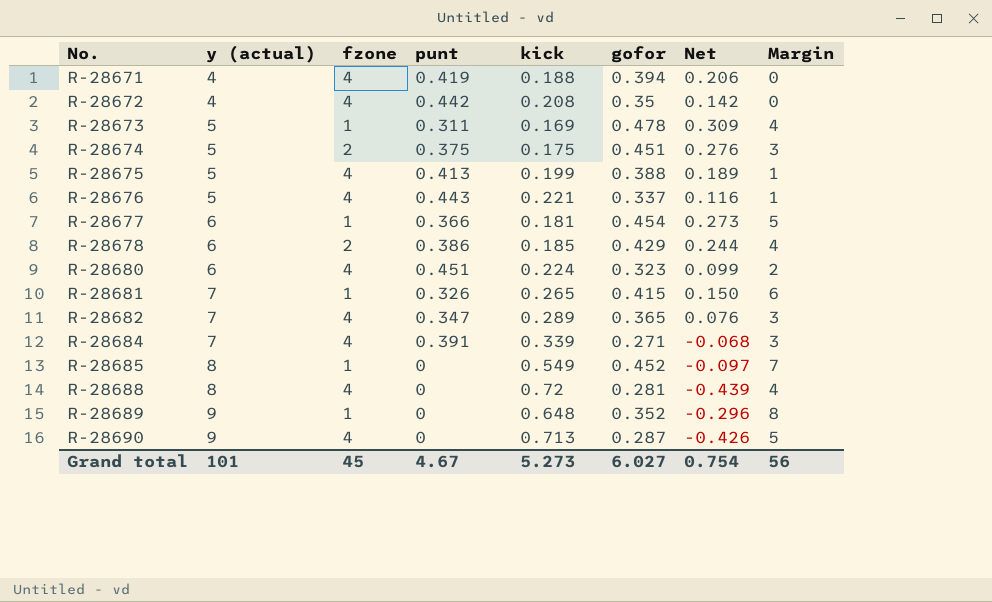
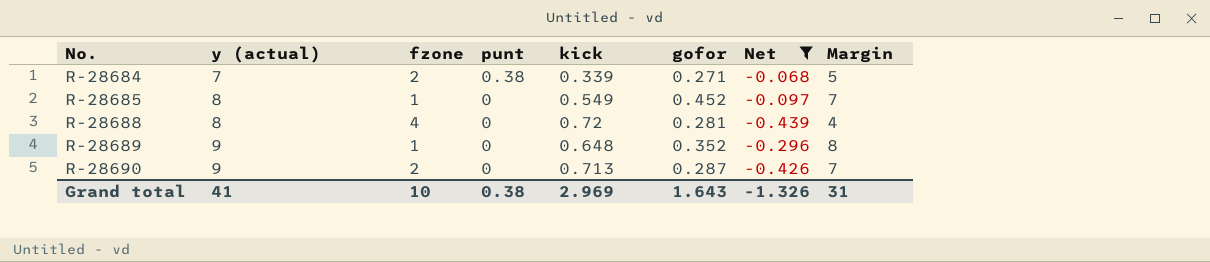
filter: none -> Net <= -0.068
R-28684 | fzone: 4 -> 2
R-28684 | punt: 0.391 -> 0.38
R-28684 | Margin: 3 -> 5
R-28690 | fzone: 4 -> 2
R-28690 | Margin: 5 -> 7
Grand total | y (actual): 101 -> 41
Grand total | fzone: 45 -> 10
Grand total | punt: 4.67 -> 0.38
Grand total | kick: 5.273 -> 2.969
Grand total | gofor: 6.027 -> 1.643
Grand total | Net: 0.754 -> -1.326
Grand total | Margin: 56 -> 31

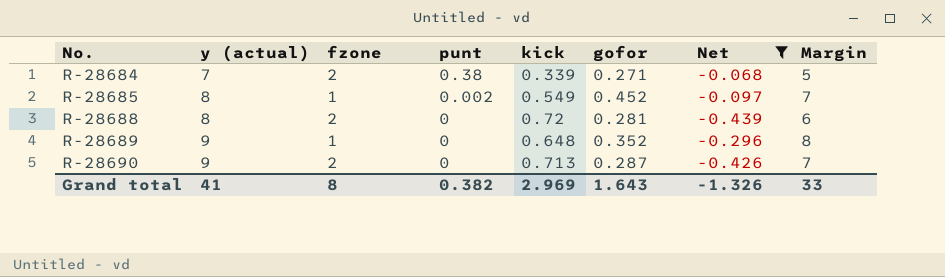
R-28685 | punt: 0 -> 0.002
R-28688 | fzone: 4 -> 2
R-28688 | Margin: 4 -> 6
Grand total | fzone: 10 -> 8
Grand total | punt: 0.38 -> 0.382
Grand total | Margin: 31 -> 33

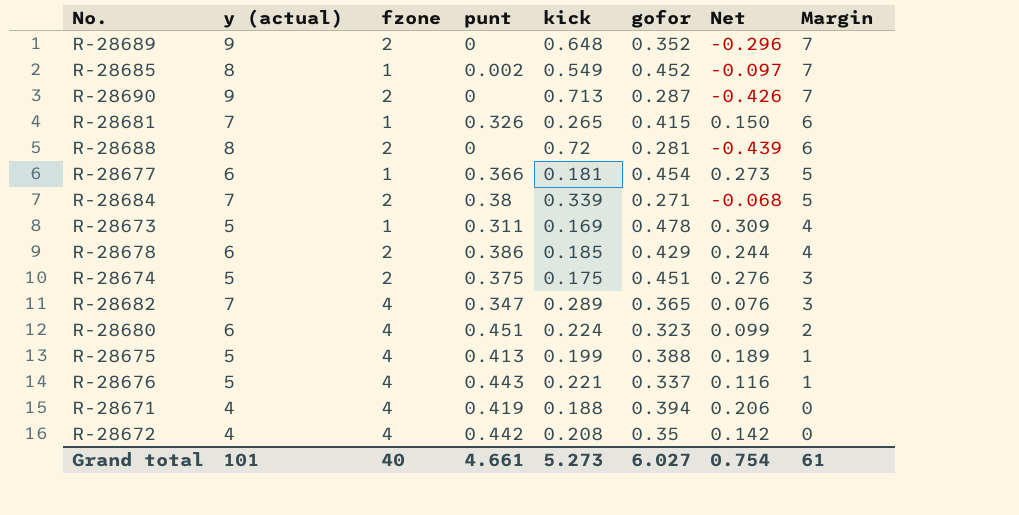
filter: Net <= -0.068 -> none
row order: No. ascending -> Margin descending
R-28689 | fzone: 1 -> 2
R-28689 | Margin: 8 -> 7
Grand total | y (actual): 41 -> 101
Grand total | fzone: 8 -> 40
Grand total | punt: 0.382 -> 4.661
Grand total | kick: 2.969 -> 5.273
Grand total | gofor: 1.643 -> 6.027
Grand total | Net: -1.326 -> 0.754
Grand total | Margin: 33 -> 61

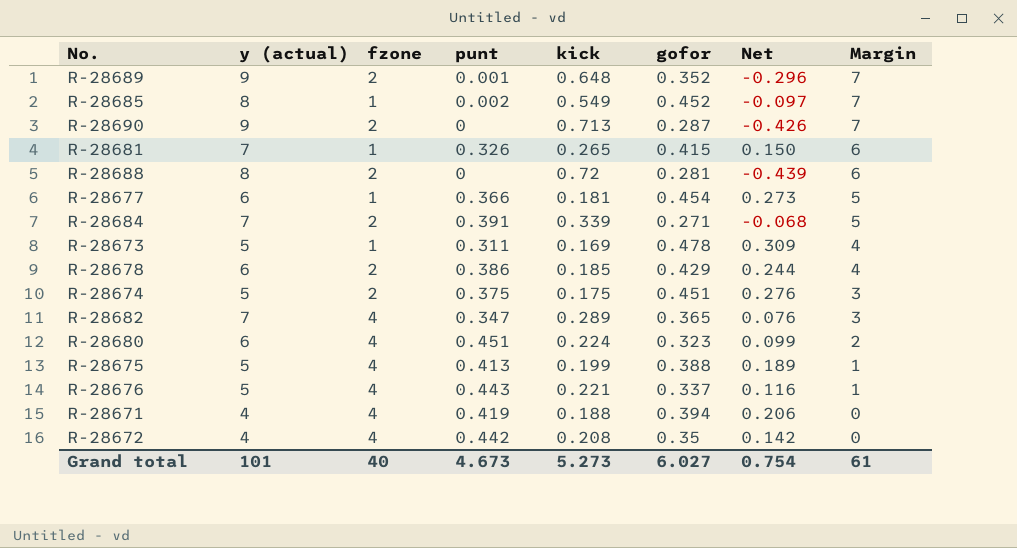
R-28689 | punt: 0 -> 0.001
R-28684 | punt: 0.38 -> 0.391
Grand total | punt: 4.661 -> 4.673

